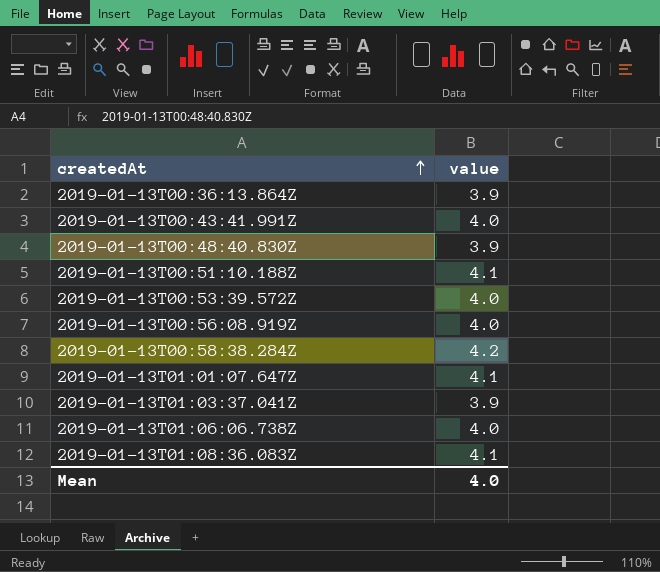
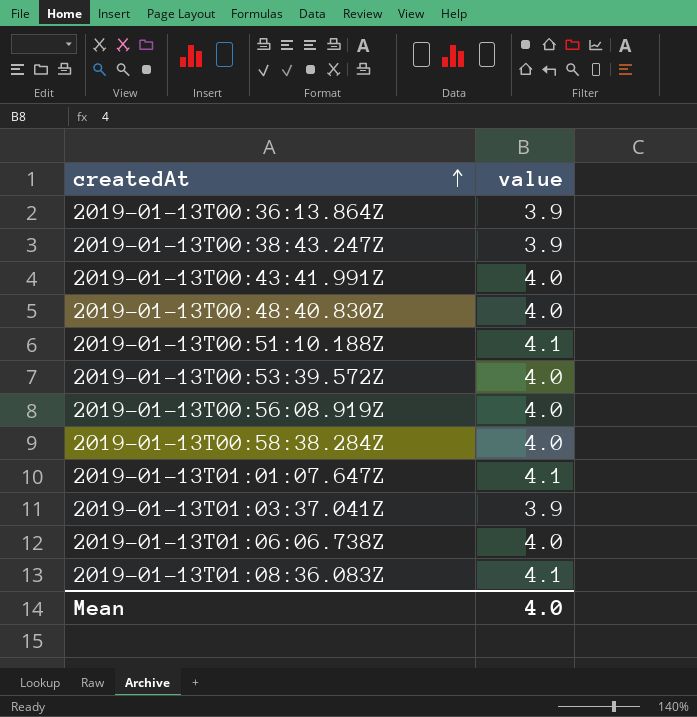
row 2019-01-13T00:38:43.247Z: none -> 3.9
2019-01-13T00:48:40.830Z | value: 3.9 -> 4.0
2019-01-13T00:58:38.284Z | value: 4.2 -> 4.0

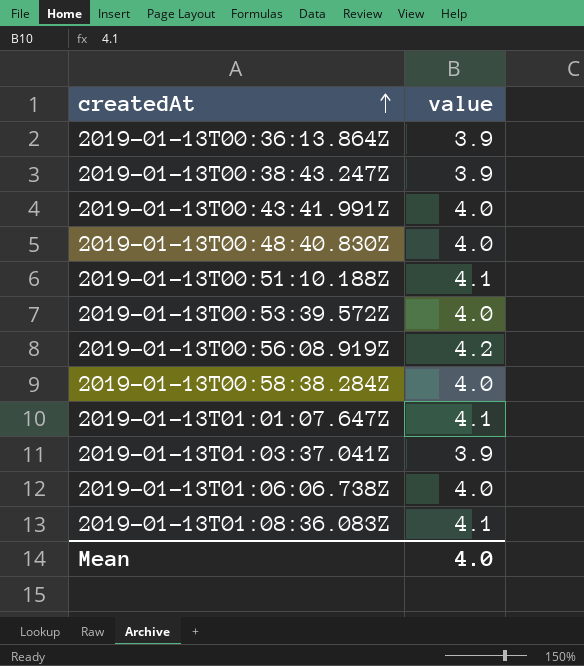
2019-01-13T00:56:08.919Z | value: 4.0 -> 4.2

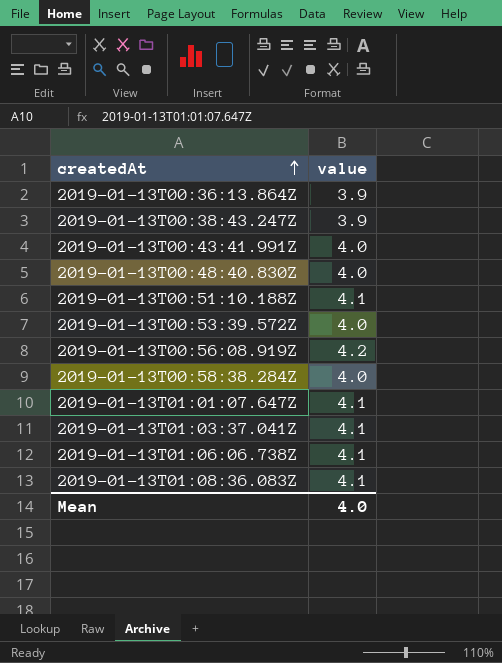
2019-01-13T01:03:37.041Z | value: 3.9 -> 4.1
2019-01-13T01:06:06.738Z | value: 4.0 -> 4.1

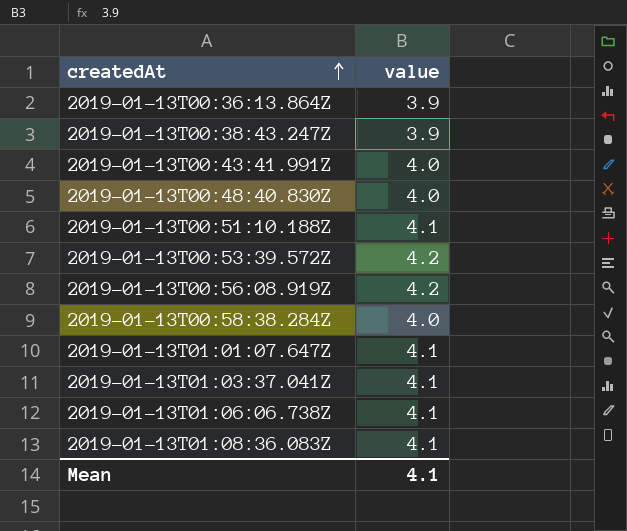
2019-01-13T00:53:39.572Z | value: 4.0 -> 4.2
Mean | value: 4.0 -> 4.1

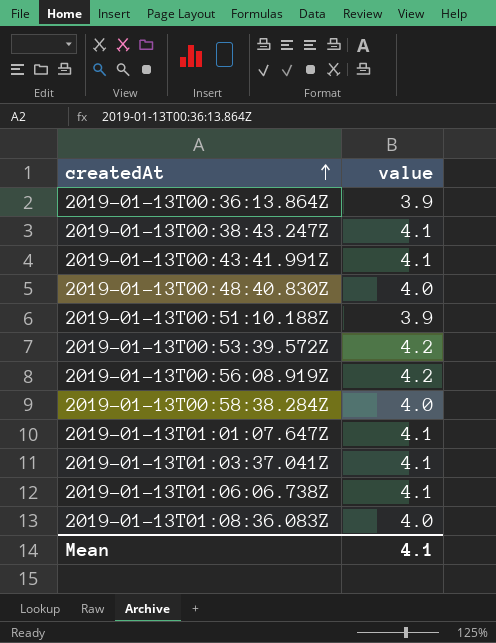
2019-01-13T00:38:43.247Z | value: 3.9 -> 4.1
2019-01-13T00:43:41.991Z | value: 4.0 -> 4.1
2019-01-13T00:51:10.188Z | value: 4.1 -> 3.9
2019-01-13T01:08:36.083Z | value: 4.1 -> 4.0

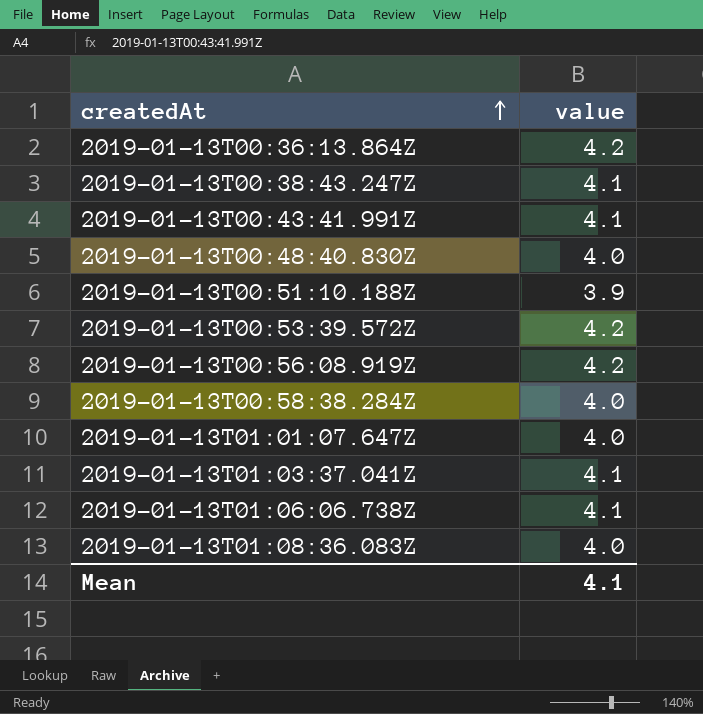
2019-01-13T00:36:13.864Z | value: 3.9 -> 4.2
2019-01-13T01:01:07.647Z | value: 4.1 -> 4.0

